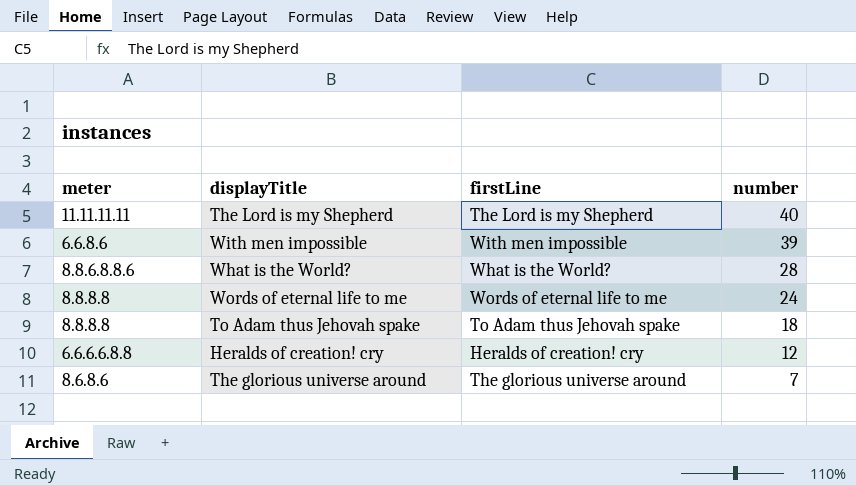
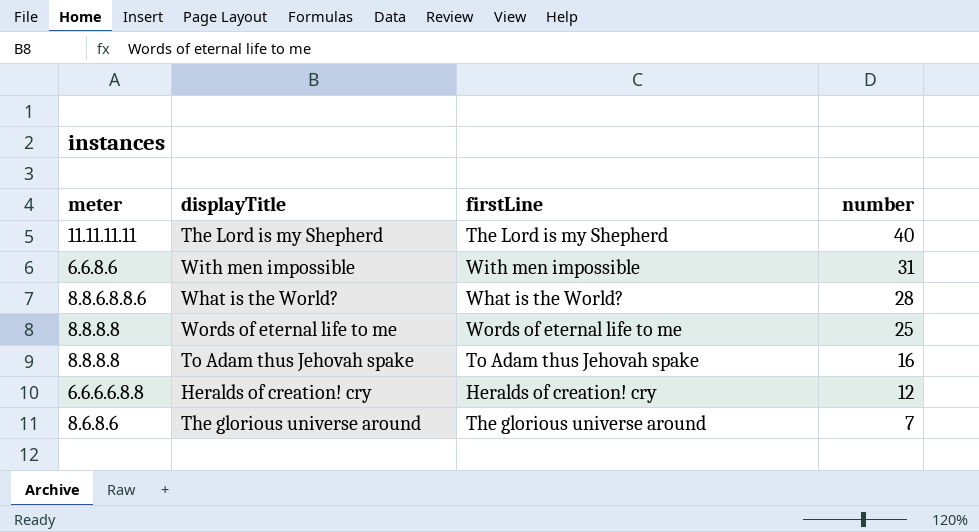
With men impossible | number: 39 -> 31
Words of eternal life to me | number: 24 -> 25
To Adam thus Jehovah spake | number: 18 -> 16

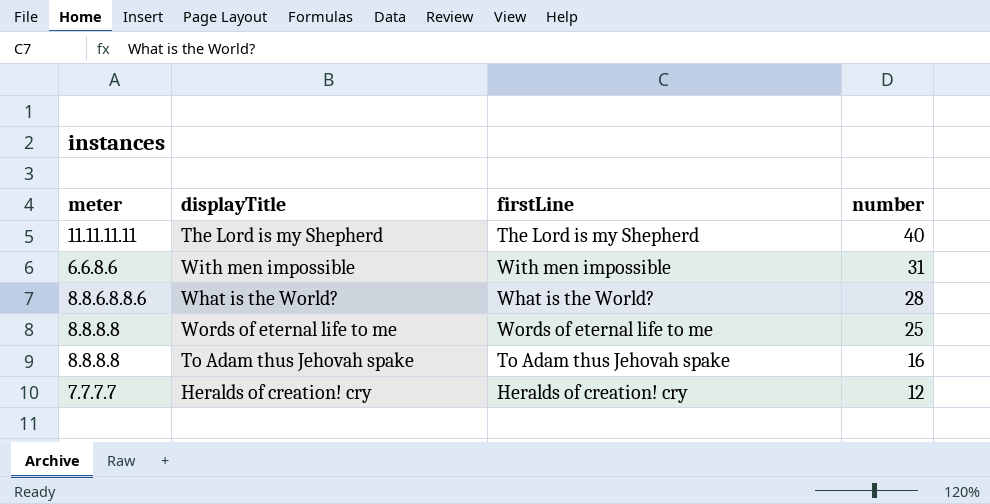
row The glorious universe around: 8.6.8.6 | The glorious universe around | 7 -> none
Heralds of creation! cry | meter: 6.6.6.6.8.8 -> 7.7.7.7

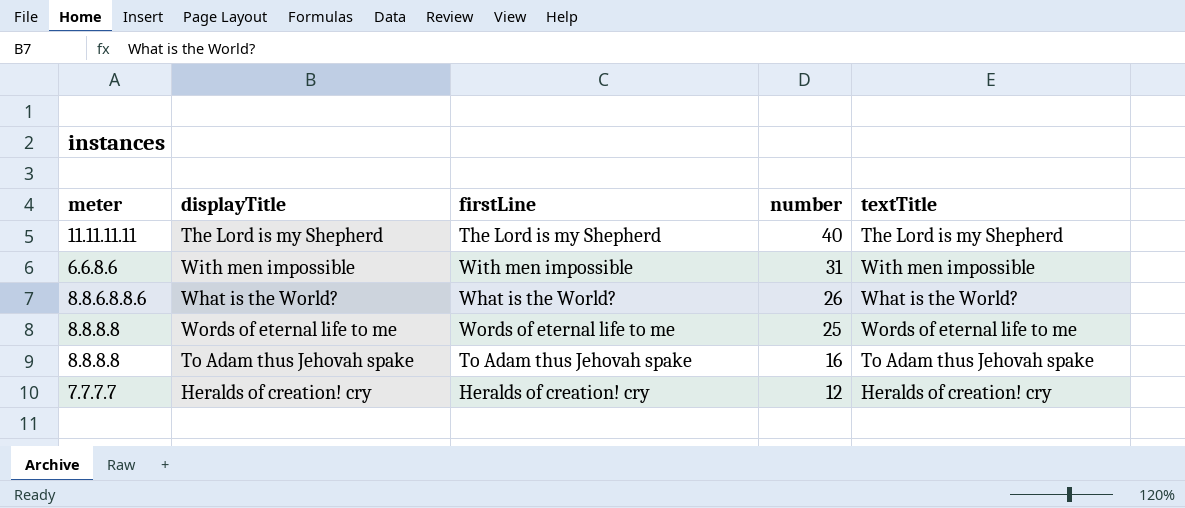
column textTitle | position: none -> 5
What is the World? | number: 28 -> 26

